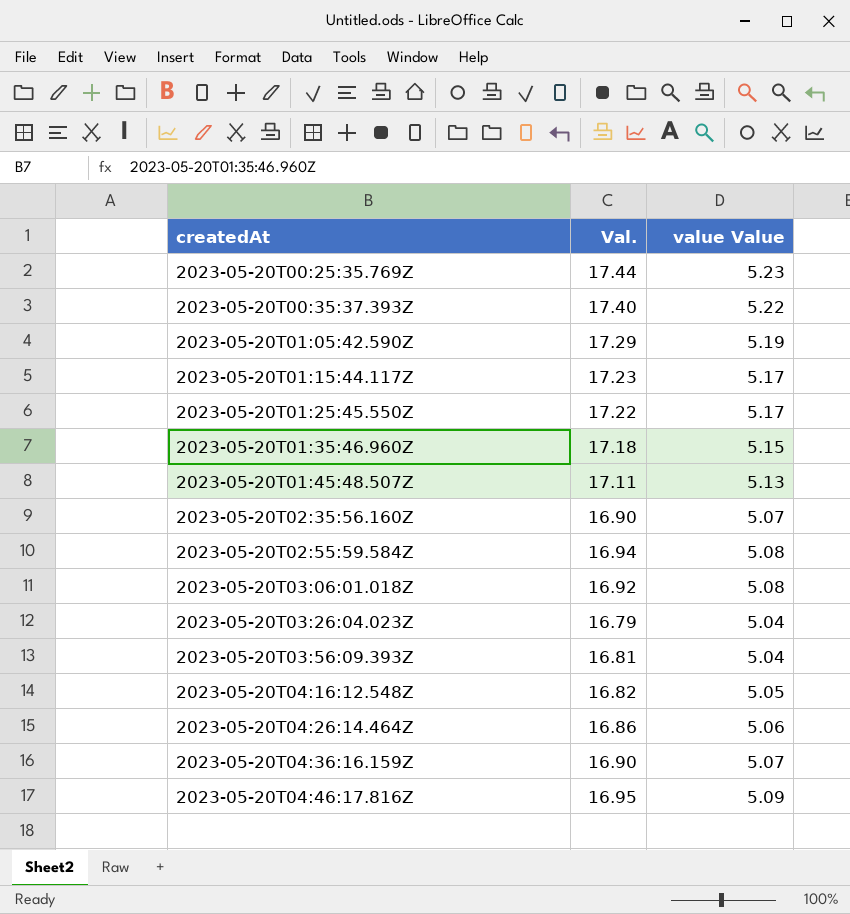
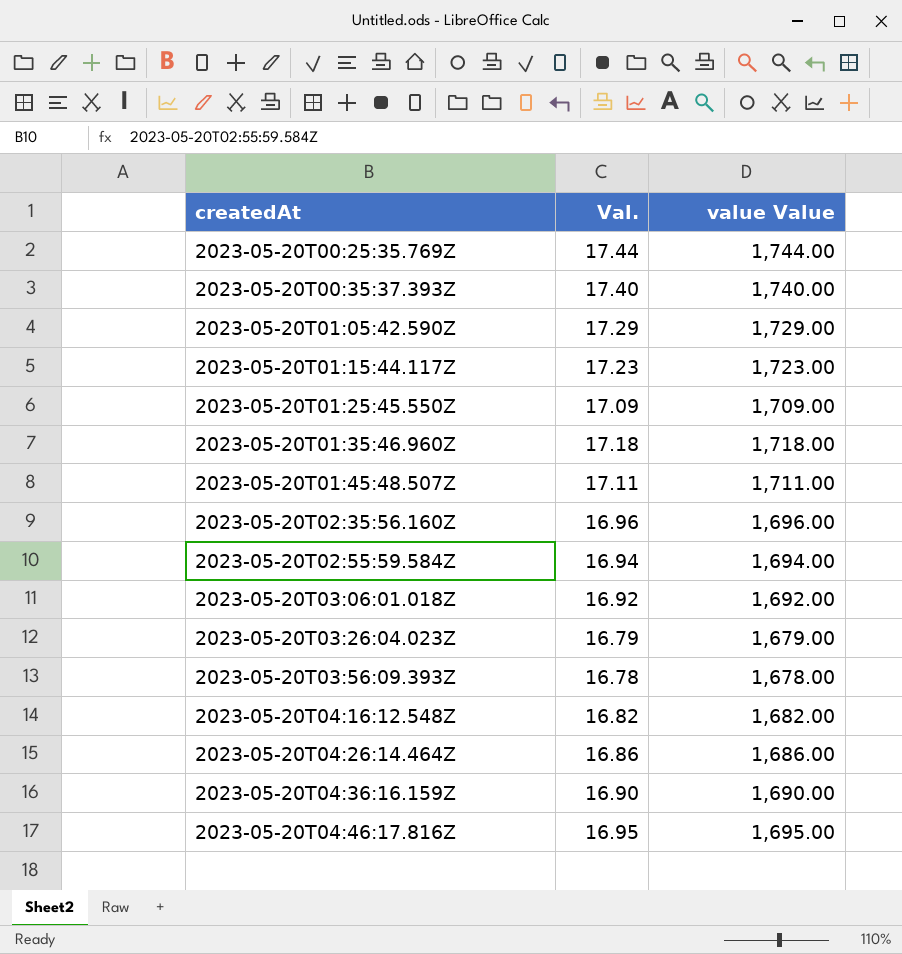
column value Value | formula: [Val.] * 0.3 -> [Val.] * 100
2023-05-20T01:25:45.550Z | Val.: 17.22 -> 17.09
2023-05-20T02:35:56.160Z | Val.: 16.90 -> 16.96
2023-05-20T03:56:09.393Z | Val.: 16.81 -> 16.78

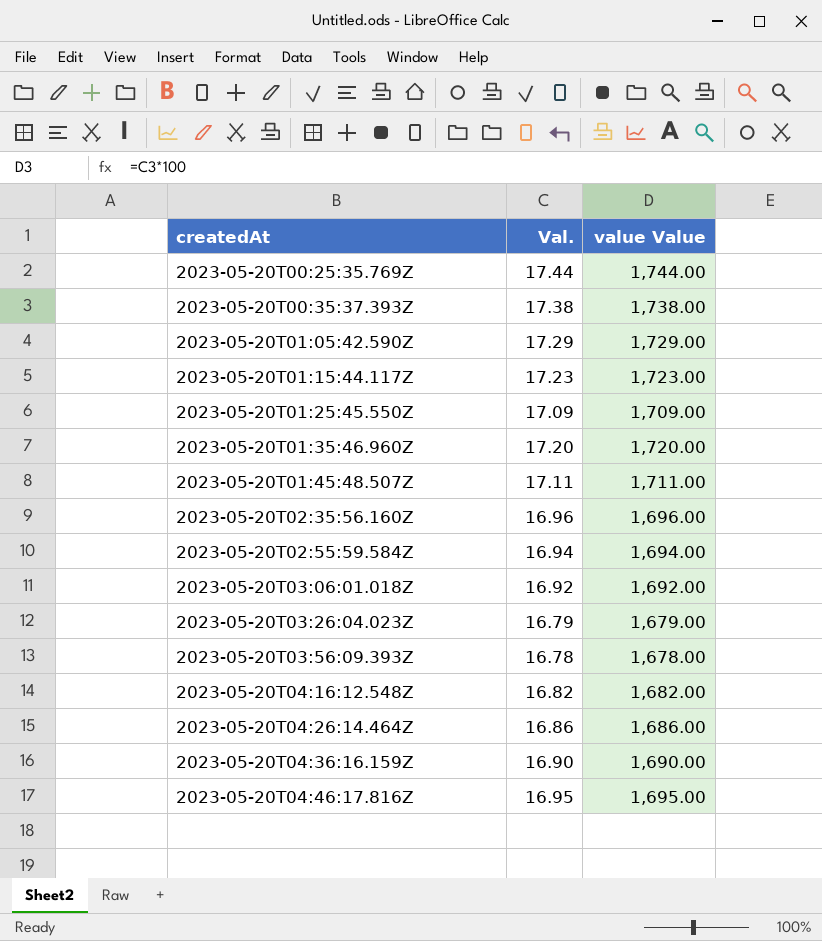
2023-05-20T00:35:37.393Z | Val.: 17.40 -> 17.38
2023-05-20T00:35:37.393Z | value Value: 1,740.00 -> 1,738.00
2023-05-20T01:35:46.960Z | Val.: 17.18 -> 17.20
2023-05-20T01:35:46.960Z | value Value: 1,718.00 -> 1,720.00

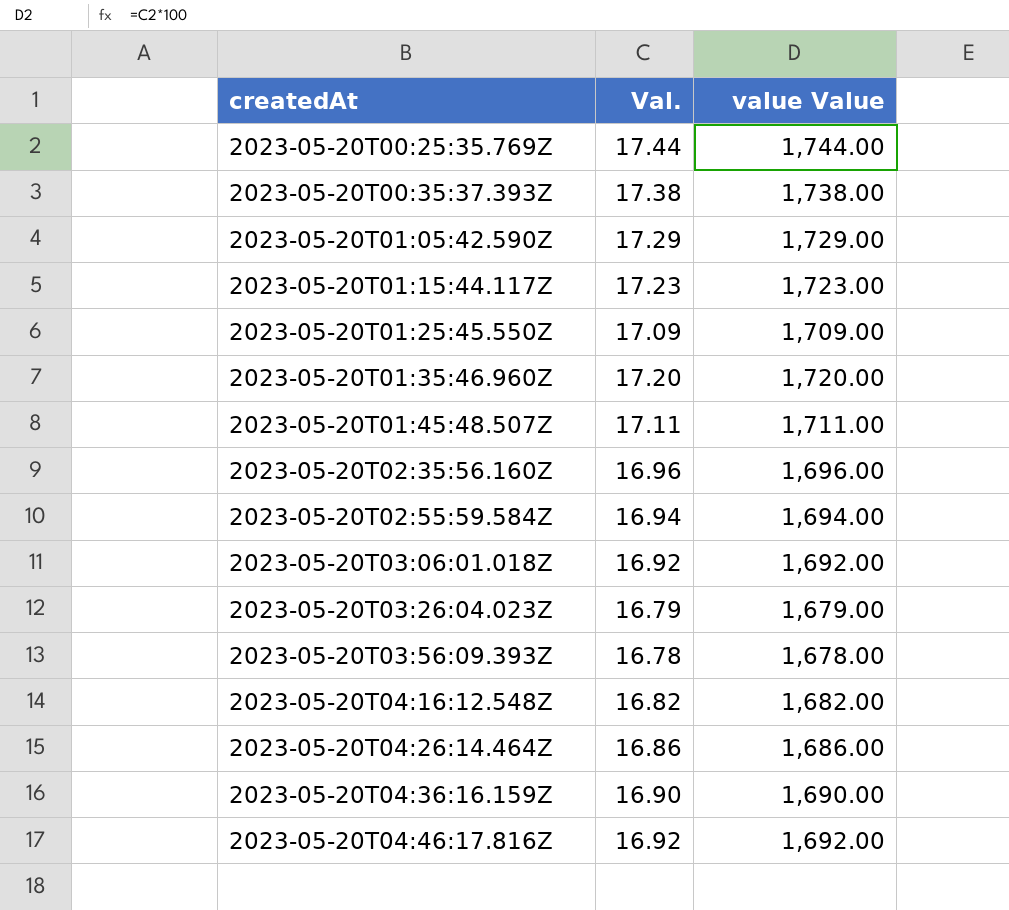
2023-05-20T04:46:17.816Z | Val.: 16.95 -> 16.92
2023-05-20T04:46:17.816Z | value Value: 1,695.00 -> 1,692.00

